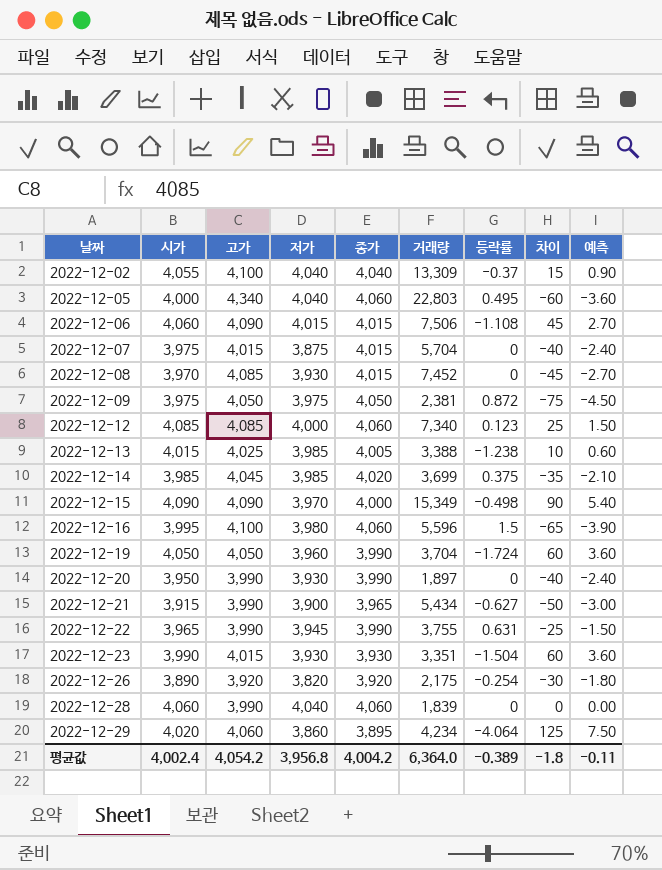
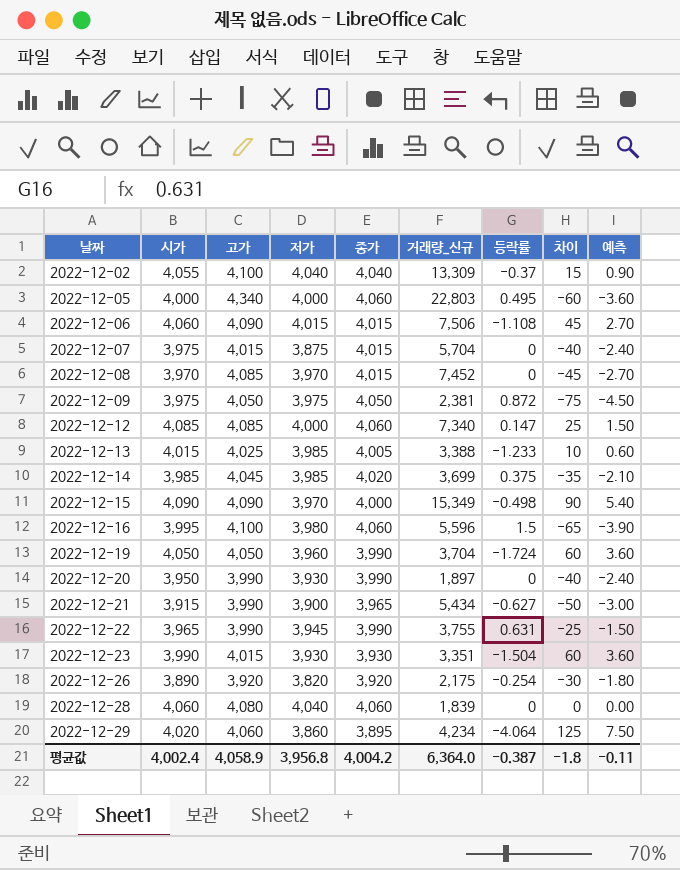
column name: 거래량 -> 거래량_신규
2022-12-05 | 저가: 4,040 -> 4,000
2022-12-08 | 저가: 3,930 -> 3,970
2022-12-12 | 등락률: 0.123 -> 0.147
2022-12-13 | 등락률: -1.238 -> -1.233
2022-12-28 | 고가: 3,990 -> 4,080
평균값 | 고가: 4,054.2 -> 4,058.9
평균값 | 등락률: -0.389 -> -0.387

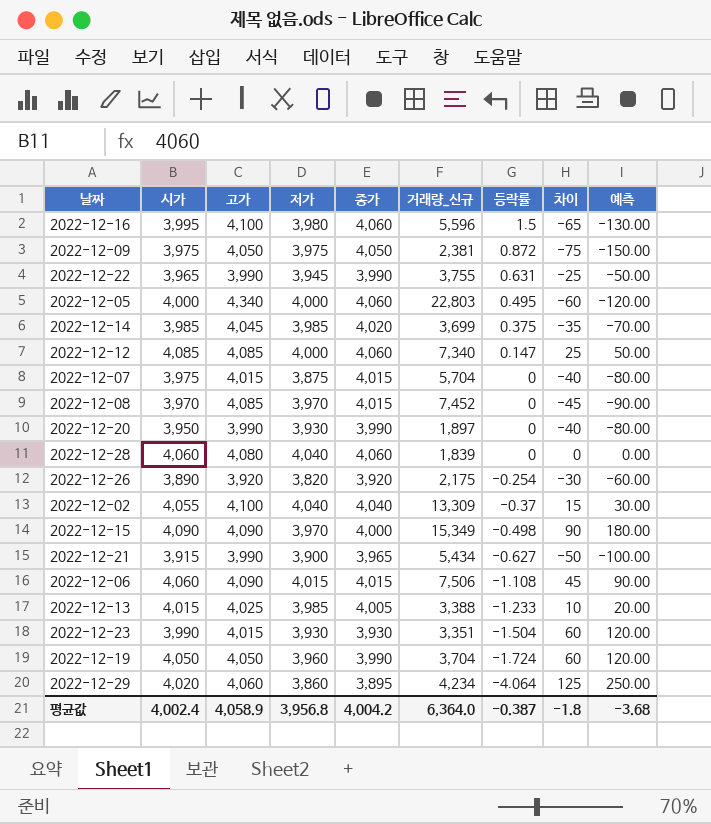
row order: 날짜 ascending -> 등락률 descending
column 예측 | formula: [차이] * 0.06 -> [차이] * 2
평균값 | 예측: -0.11 -> -3.68

